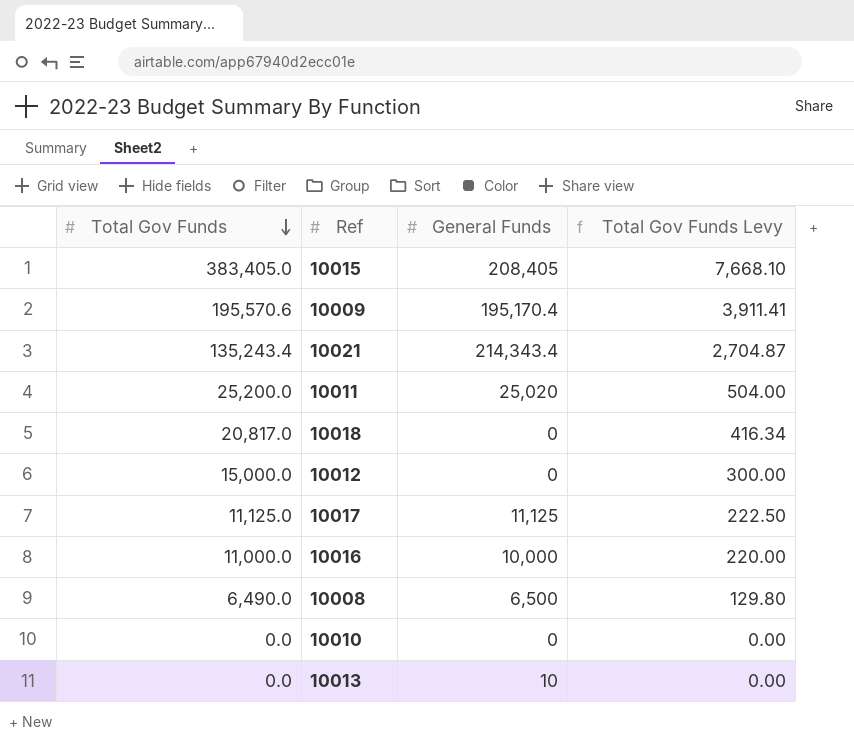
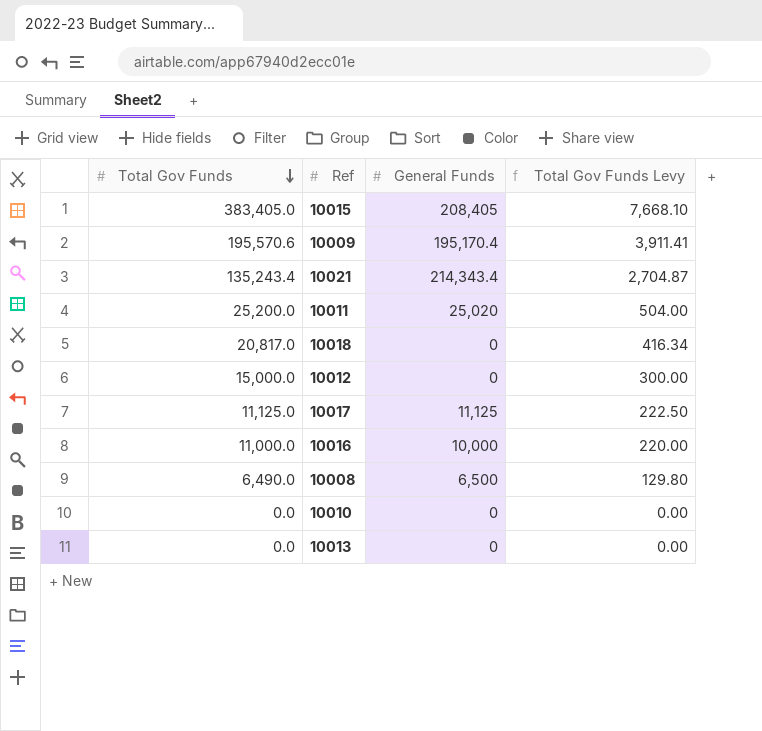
10013 | General Funds: 10 -> 0

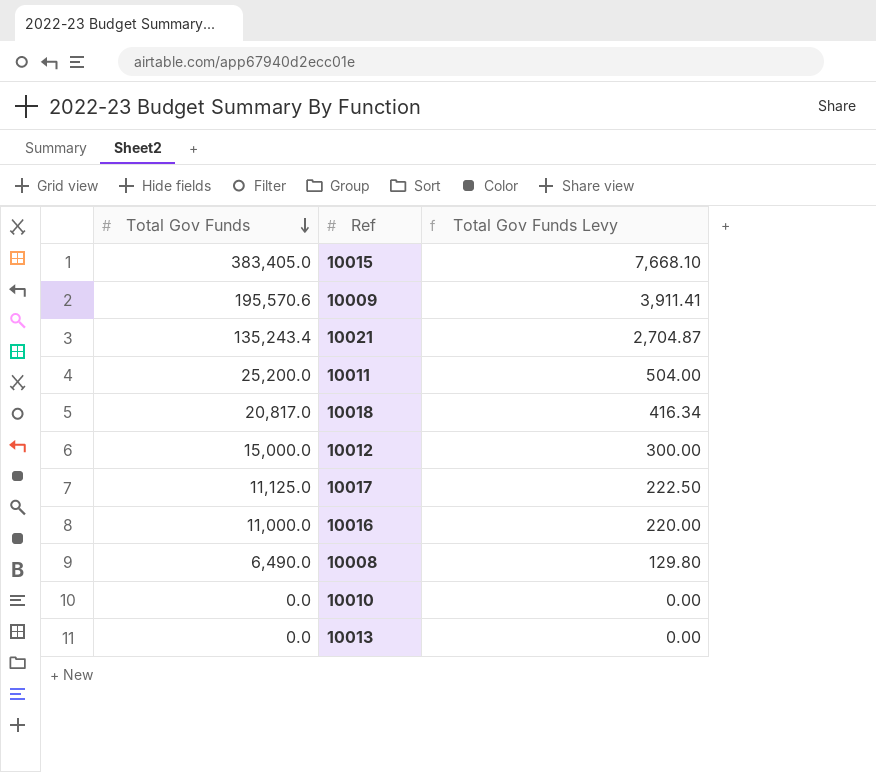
column General Funds | position: 3 -> none

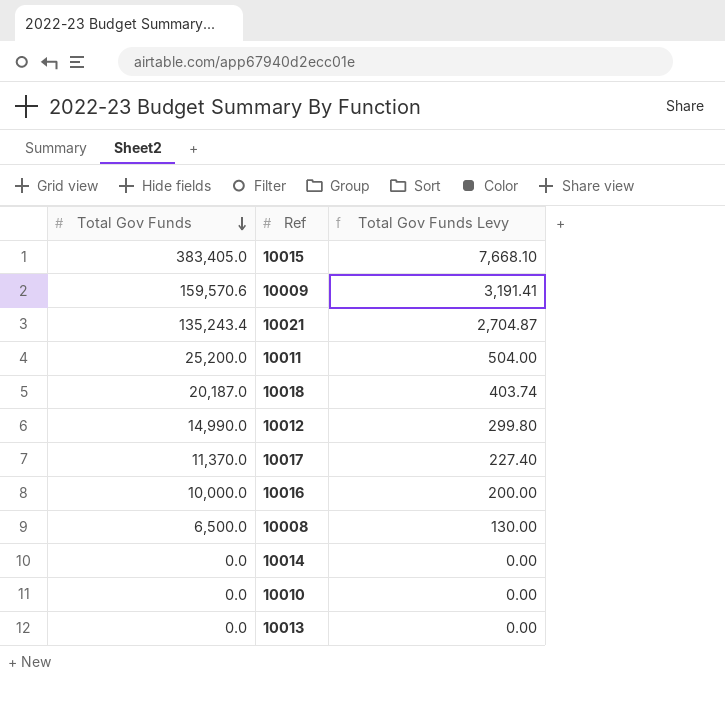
10009 | Total Gov Funds: 195,570.6 -> 159,570.6
10009 | Total Gov Funds Levy: 3,911.41 -> 3,191.41
10018 | Total Gov Funds: 20,817.0 -> 20,187.0
10018 | Total Gov Funds Levy: 416.34 -> 403.74
10012 | Total Gov Funds: 15,000.0 -> 14,990.0
10012 | Total Gov Funds Levy: 300.00 -> 299.80
10017 | Total Gov Funds: 11,125.0 -> 11,370.0
10017 | Total Gov Funds Levy: 222.50 -> 227.40
10016 | Total Gov Funds: 11,000.0 -> 10,000.0
10016 | Total Gov Funds Levy: 220.00 -> 200.00
10008 | Total Gov Funds: 6,490.0 -> 6,500.0
10008 | Total Gov Funds Levy: 129.80 -> 130.00
row 10014: none -> 0.0 | 0.00

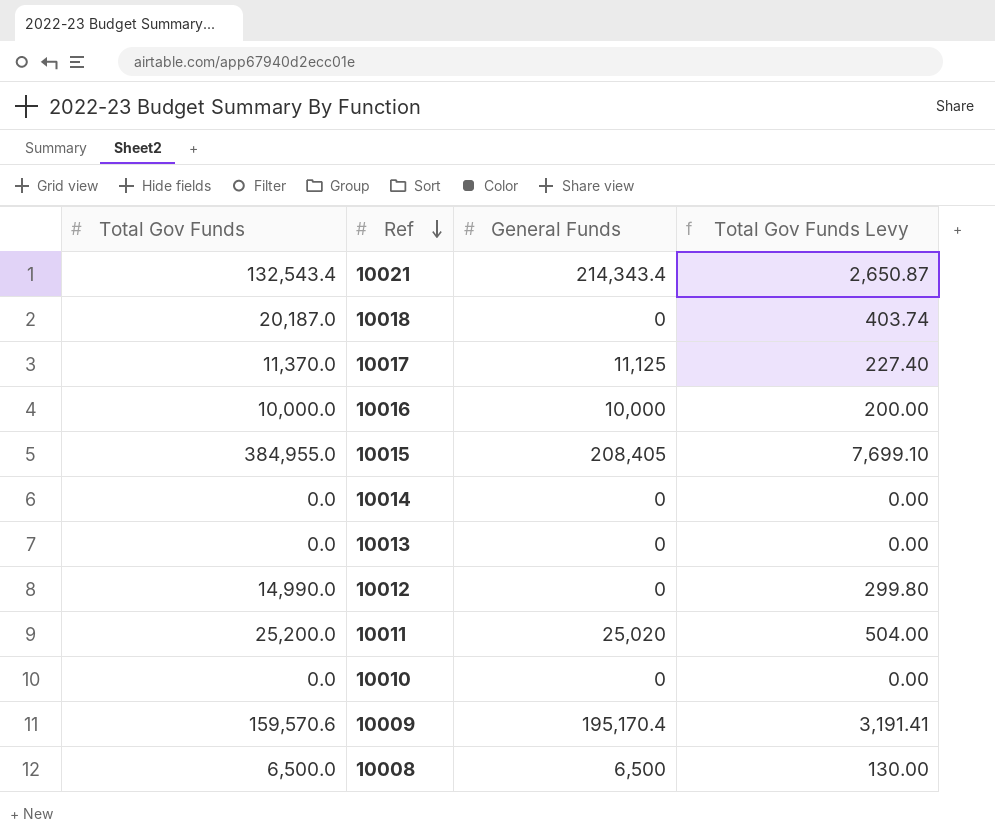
row order: Total Gov Funds descending -> Ref descending
column General Funds | position: none -> 3
10021 | Total Gov Funds: 135,243.4 -> 132,543.4
10021 | Total Gov Funds Levy: 2,704.87 -> 2,650.87
10015 | Total Gov Funds: 383,405.0 -> 384,955.0
10015 | Total Gov Funds Levy: 7,668.10 -> 7,699.10

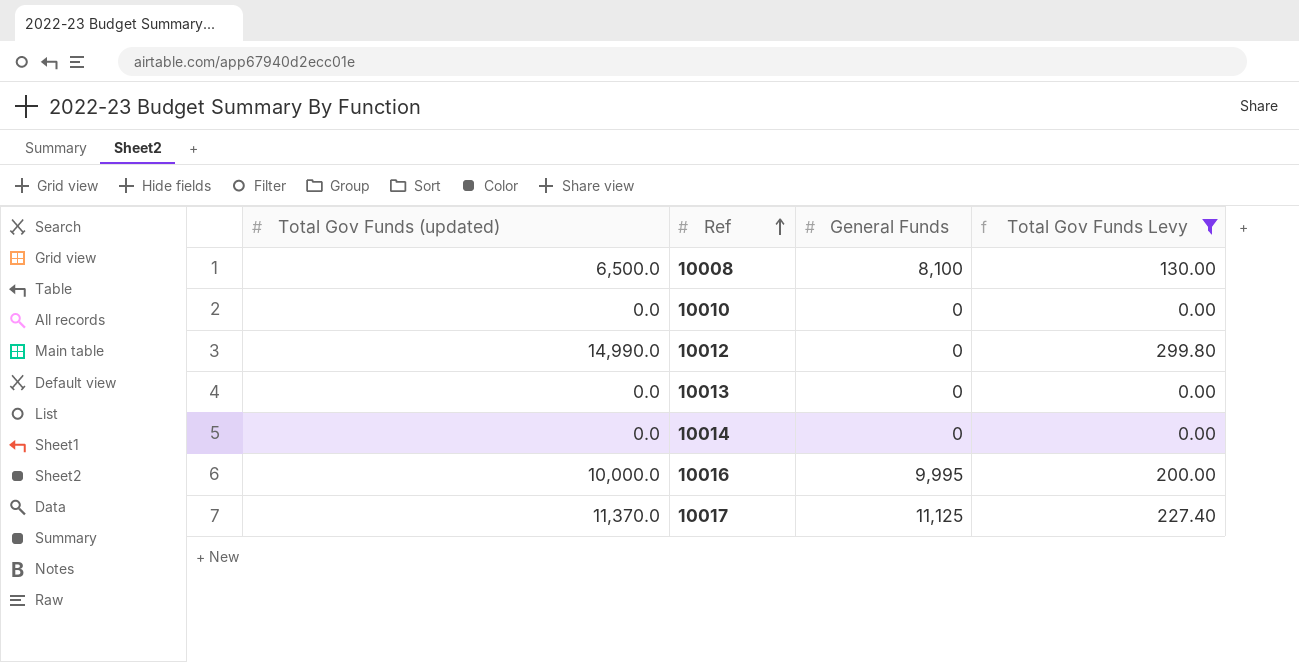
filter: none -> Total Gov Funds Levy <= 299.80
row order: Ref descending -> Ref ascending
column name: Total Gov Funds -> Total Gov Funds (updated)
10008 | General Funds: 6,500 -> 8,100
10016 | General Funds: 10,000 -> 9,995

